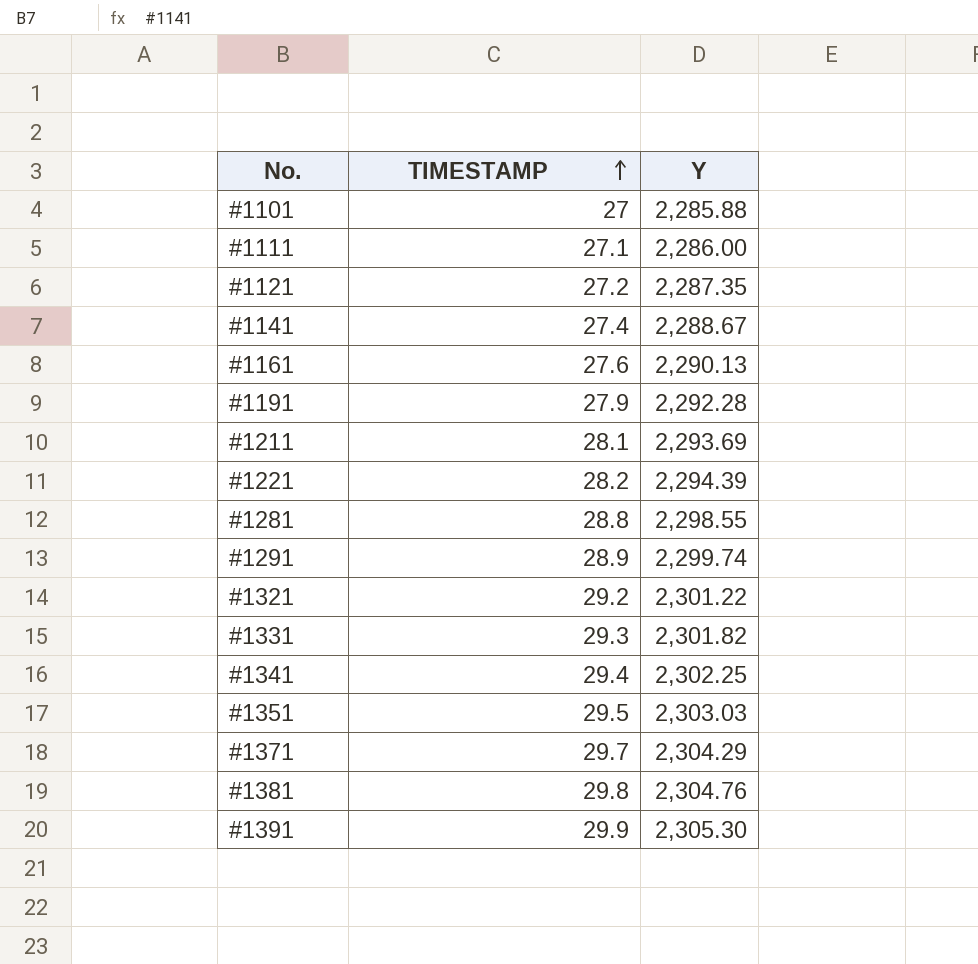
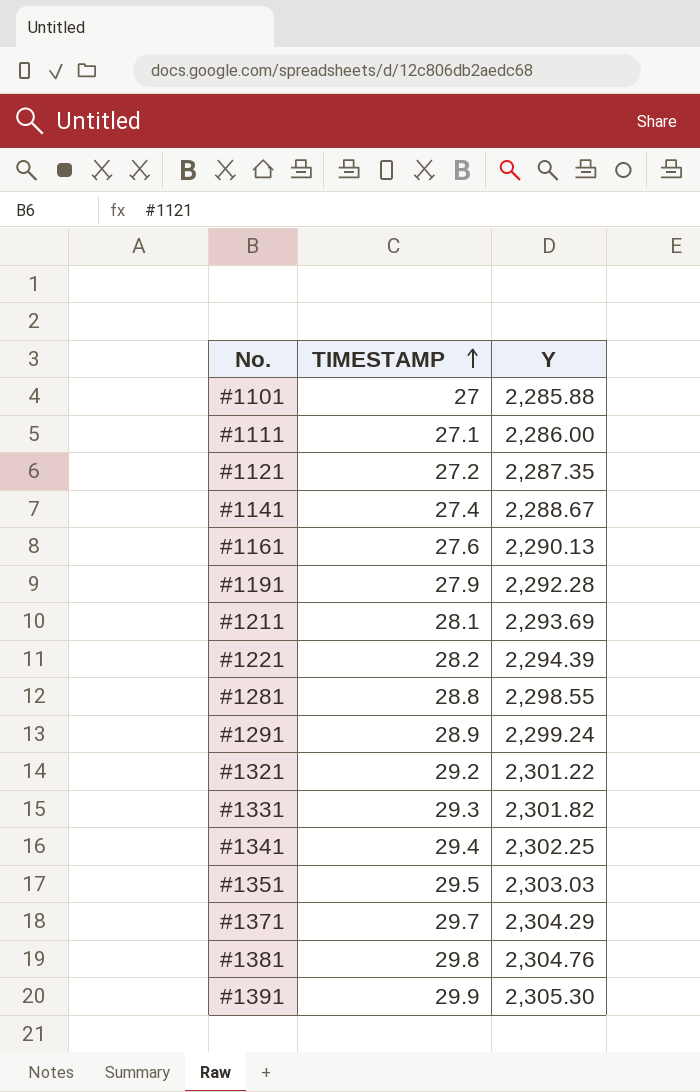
#1291 | Y: 2,299.74 -> 2,299.24

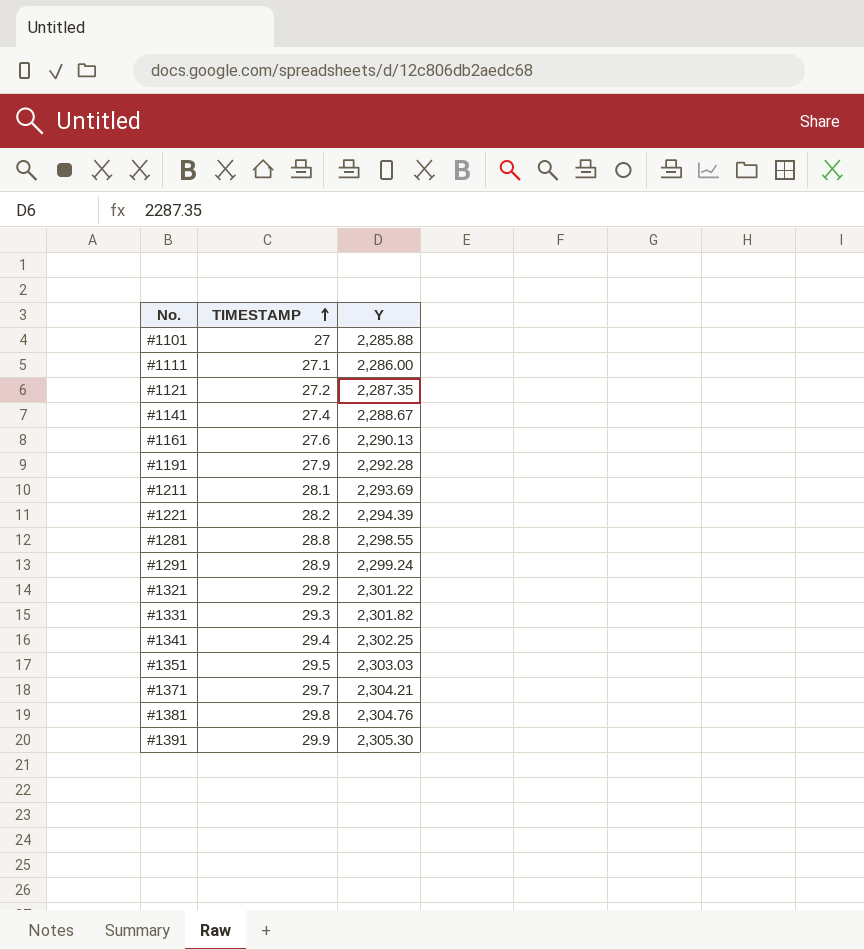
#1371 | Y: 2,304.29 -> 2,304.21

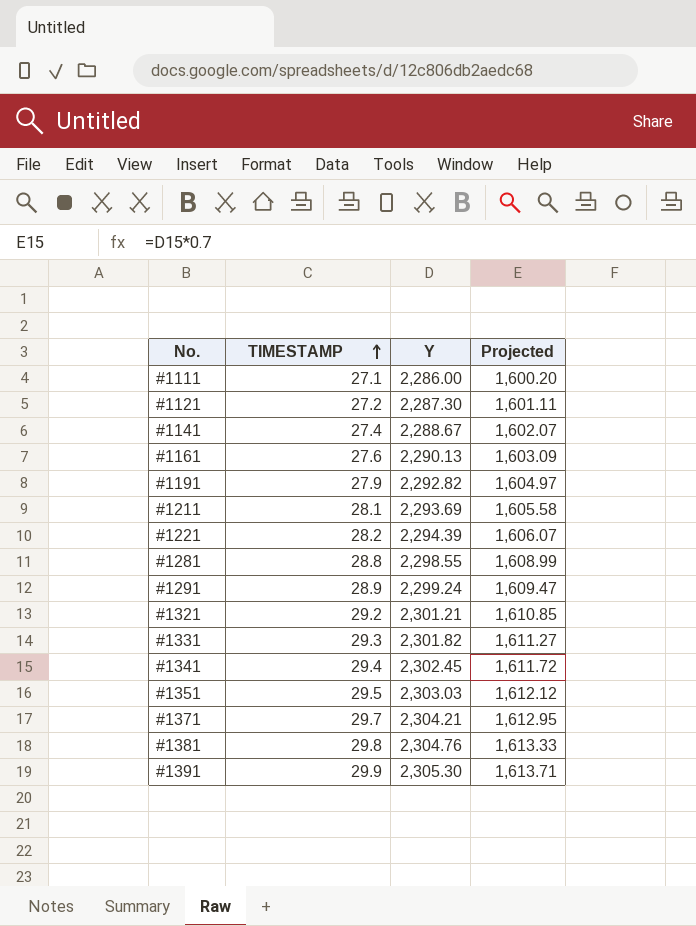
column Projected | formula: none -> [Y] * 0.7
row #1101: 27 | 2,285.88 -> none
#1121 | Y: 2,287.35 -> 2,287.30
#1191 | Y: 2,292.28 -> 2,292.82
#1321 | Y: 2,301.22 -> 2,301.21
#1341 | Y: 2,302.25 -> 2,302.45

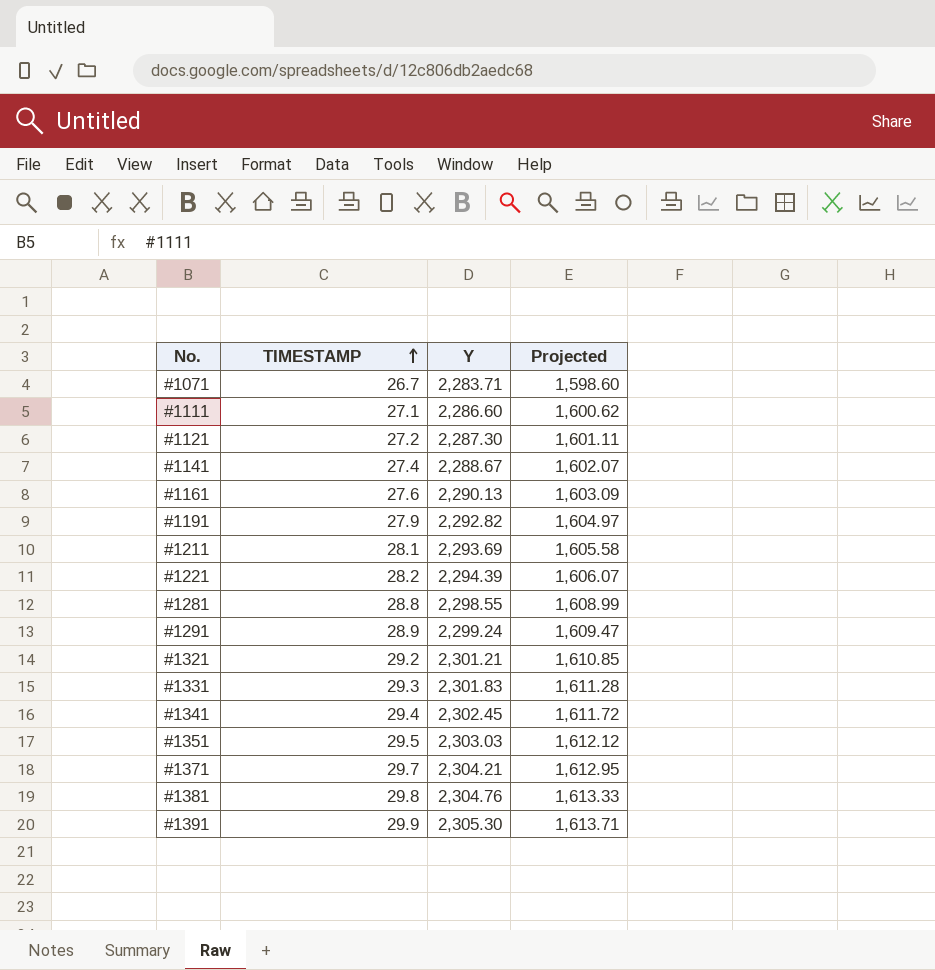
row #1071: none -> 26.7 | 2,283.71 | 1,598.60
#1111 | Y: 2,286.00 -> 2,286.60
#1111 | Projected: 1,600.20 -> 1,600.62
#1331 | Y: 2,301.82 -> 2,301.83
#1331 | Projected: 1,611.27 -> 1,611.28

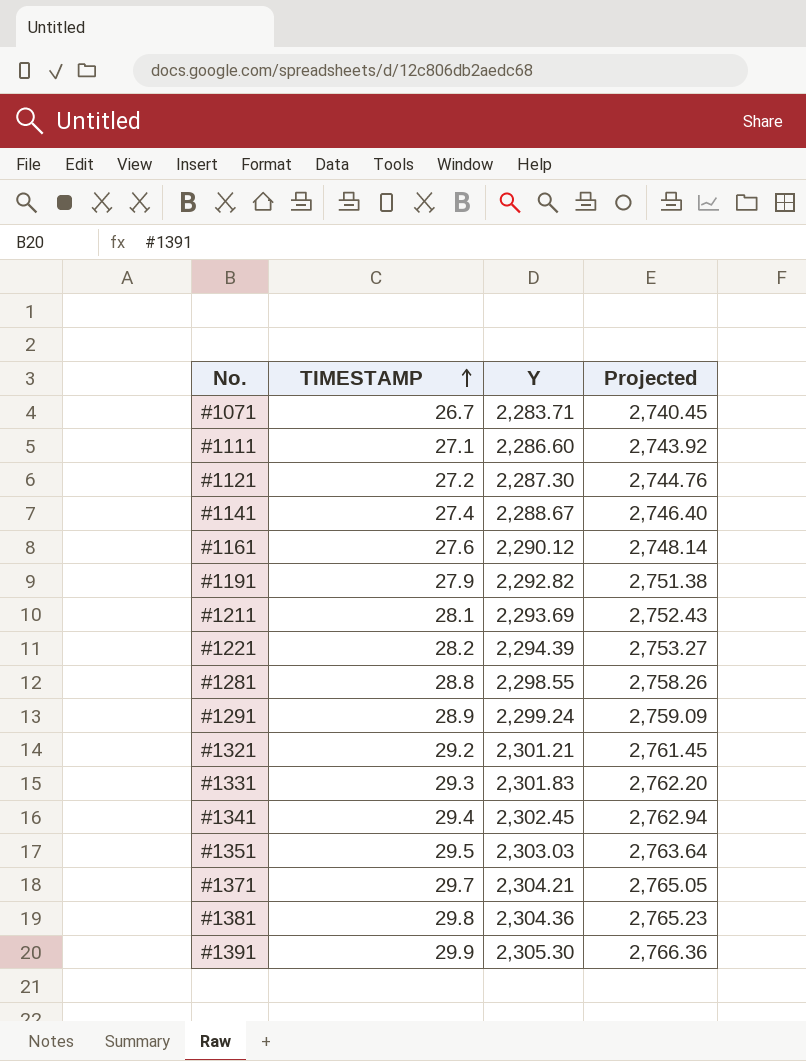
column Projected | formula: [Y] * 0.7 -> [Y] * 1.2
#1161 | Y: 2,290.13 -> 2,290.12
#1381 | Y: 2,304.76 -> 2,304.36

